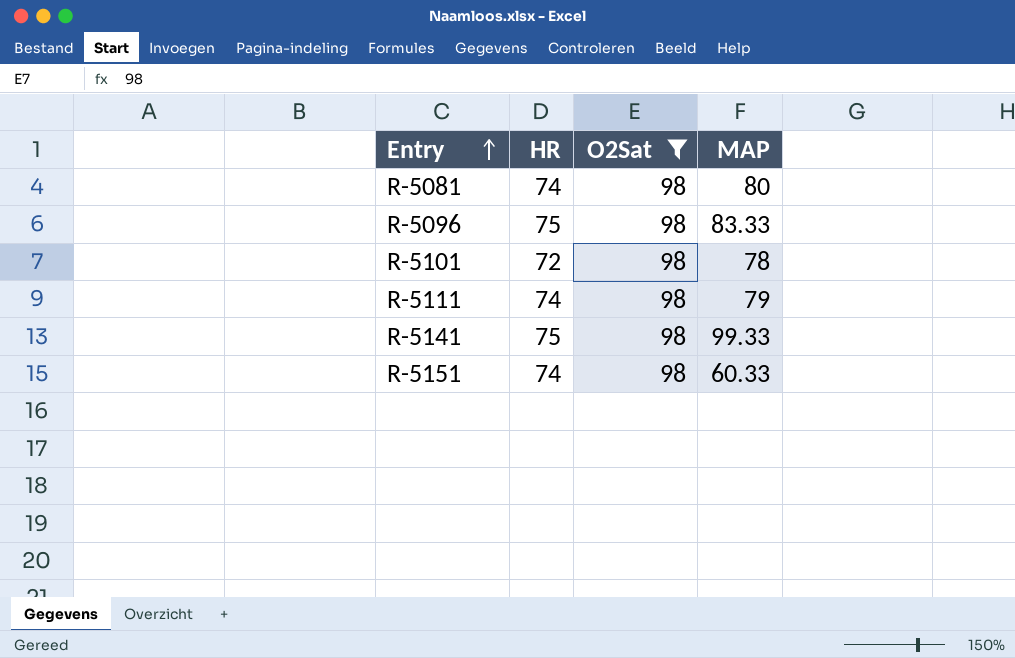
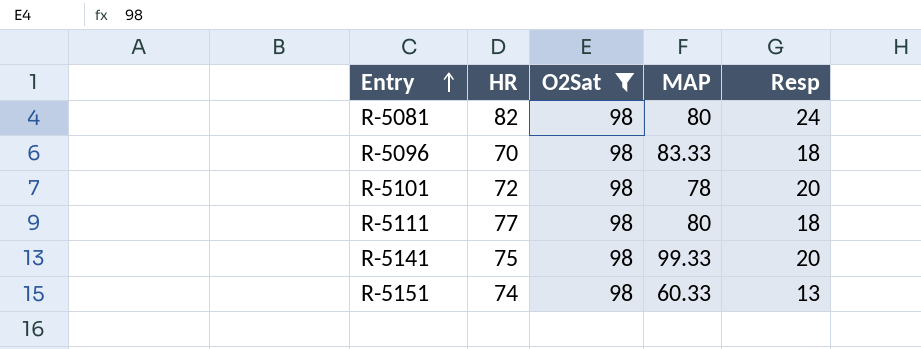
column Resp | position: none -> 5
R-5081 | HR: 74 -> 82
R-5096 | HR: 75 -> 70
R-5111 | HR: 74 -> 77
R-5111 | MAP: 79 -> 80

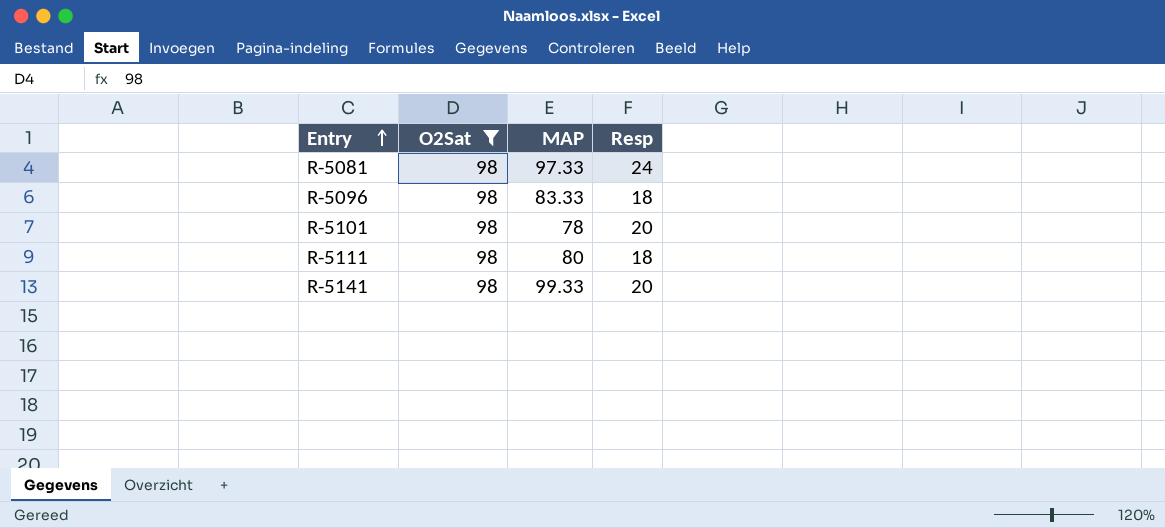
column HR | position: 2 -> none
row R-5151: 74 | 98 | 60.33 | 13 -> none
R-5081 | MAP: 80 -> 97.33

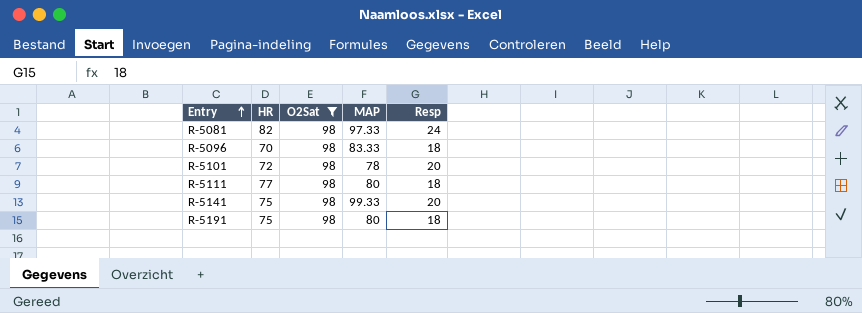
column HR | position: none -> 2
row R-5191: none -> 75 | 98 | 80 | 18

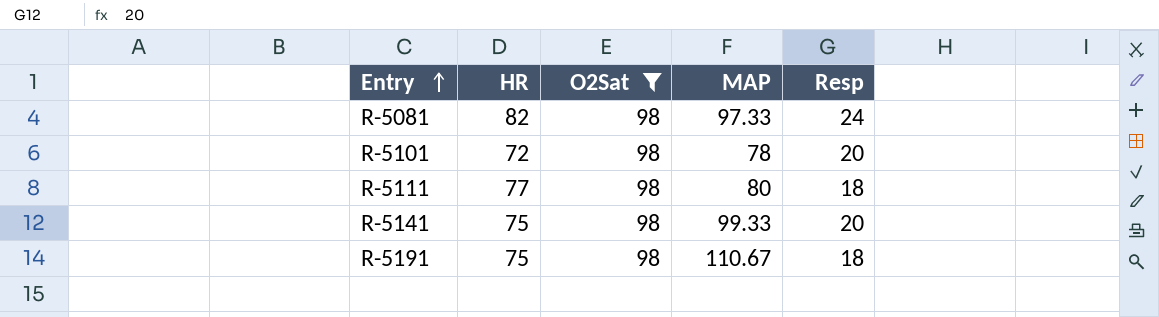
row R-5096: 70 | 98 | 83.33 | 18 -> none
R-5191 | MAP: 80 -> 110.67

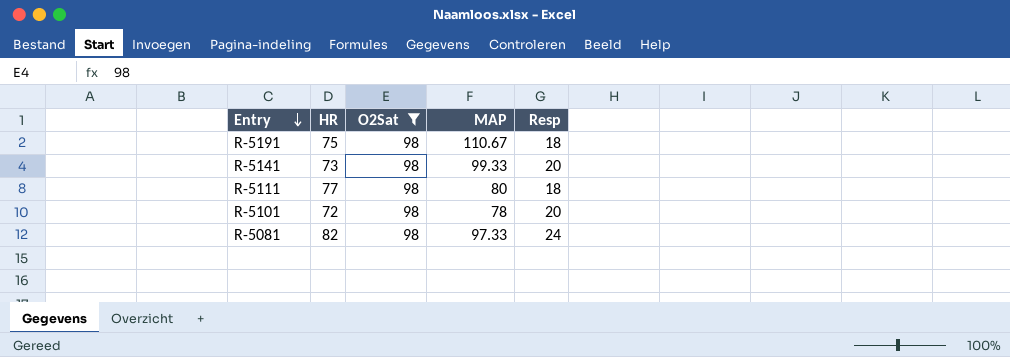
row order: Entry ascending -> Entry descending
R-5141 | HR: 75 -> 73

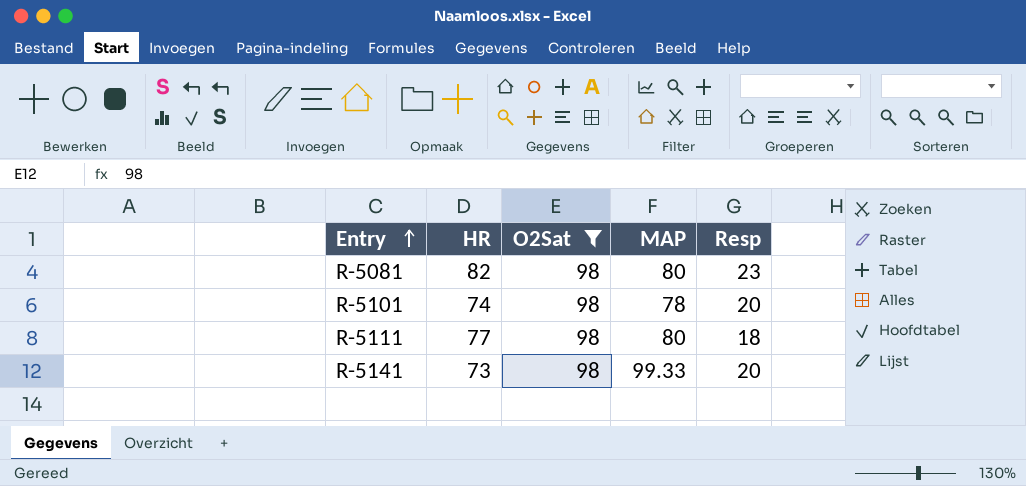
row order: Entry descending -> Entry ascending
row R-5191: 75 | 98 | 110.67 | 18 -> none
R-5081 | MAP: 97.33 -> 80
R-5081 | Resp: 24 -> 23
R-5101 | HR: 72 -> 74

